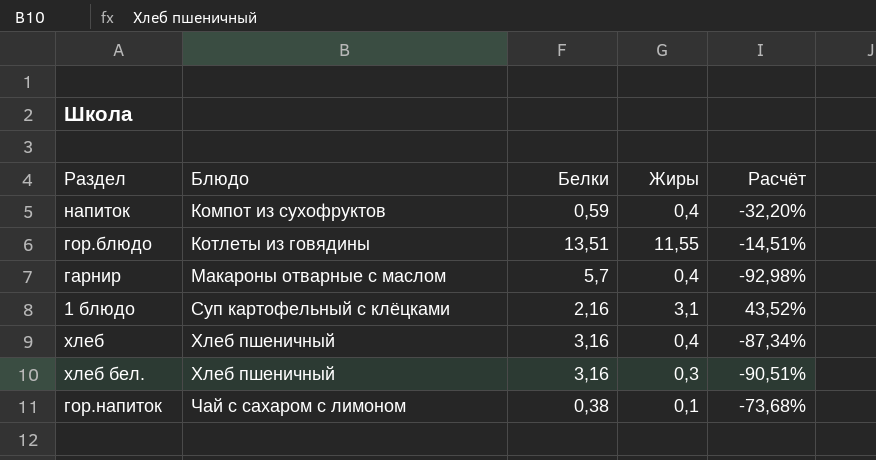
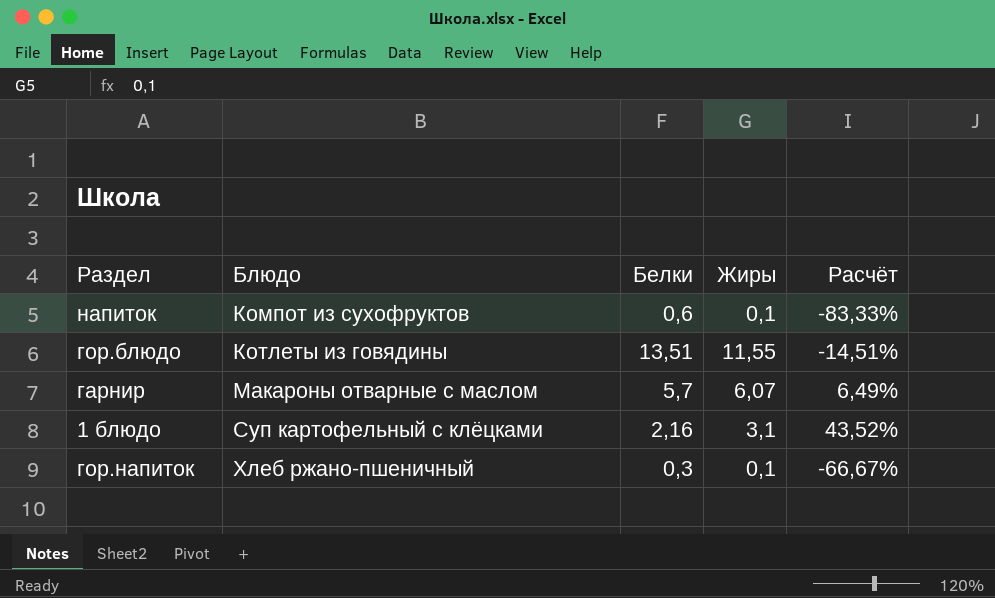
row хлеб: Хлеб пшеничный | 3,16 | 0,4 | -87,34% -> none
row хлеб бел.: Хлеб пшеничный | 3,16 | 0,3 | -90,51% -> none
напиток | Белки: 0,59 -> 0,6
напиток | Жиры: 0,4 -> 0,1
напиток | Расчёт: -32,20% -> -83,33%
гарнир | Жиры: 0,4 -> 6,07
гарнир | Расчёт: -92,98% -> 6,49%
гор.напиток | Блюдо: Чай с сахаром с лимоном -> Хлеб ржано-пшеничный
гор.напиток | Белки: 0,38 -> 0,3
гор.напиток | Расчёт: -73,68% -> -66,67%

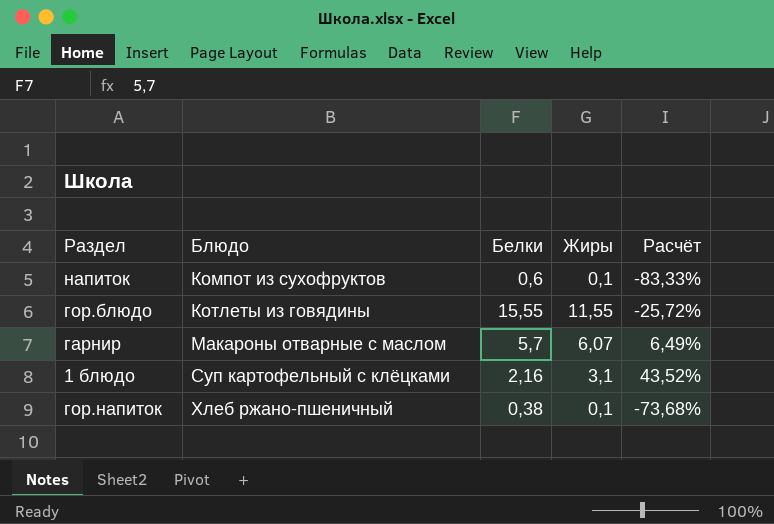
гор.блюдо | Белки: 13,51 -> 15,55
гор.блюдо | Расчёт: -14,51% -> -25,72%
гор.напиток | Белки: 0,3 -> 0,38
гор.напиток | Расчёт: -66,67% -> -73,68%

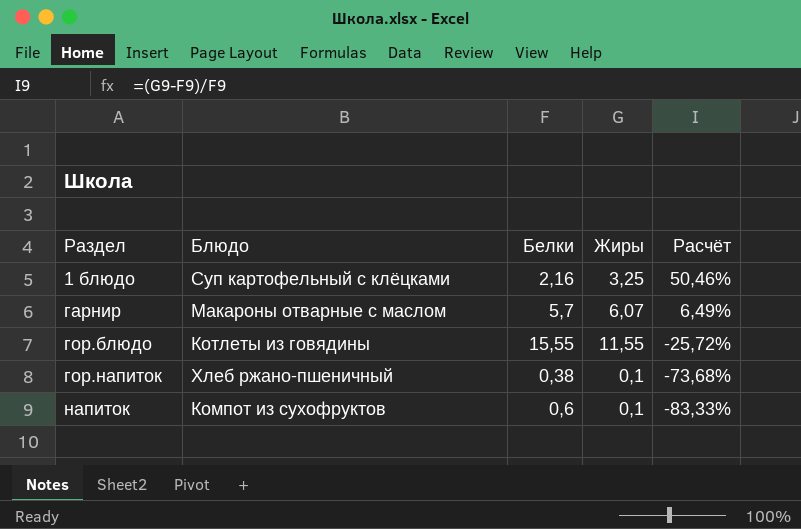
row order: Блюдо ascending -> Раздел ascending
1 блюдо | Жиры: 3,1 -> 3,25
1 блюдо | Расчёт: 43,52% -> 50,46%

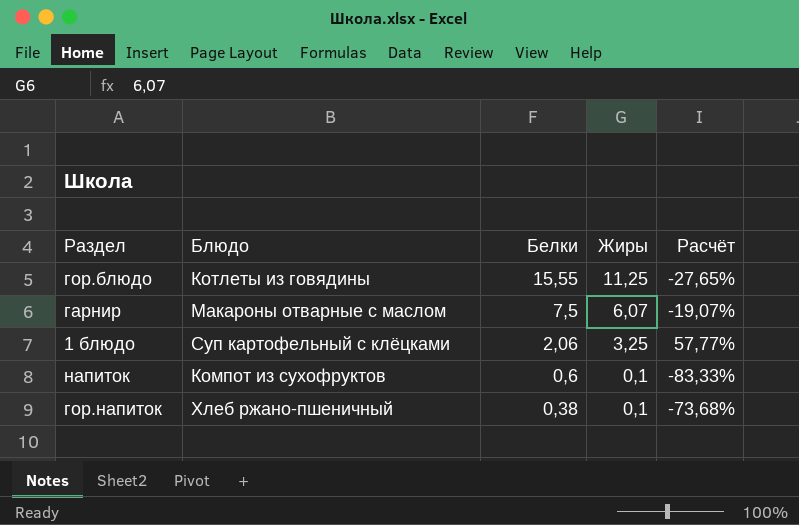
row order: Раздел ascending -> Белки descending
гор.блюдо | Жиры: 11,55 -> 11,25
гор.блюдо | Расчёт: -25,72% -> -27,65%
гарнир | Белки: 5,7 -> 7,5
гарнир | Расчёт: 6,49% -> -19,07%
1 блюдо | Белки: 2,16 -> 2,06
1 блюдо | Расчёт: 50,46% -> 57,77%

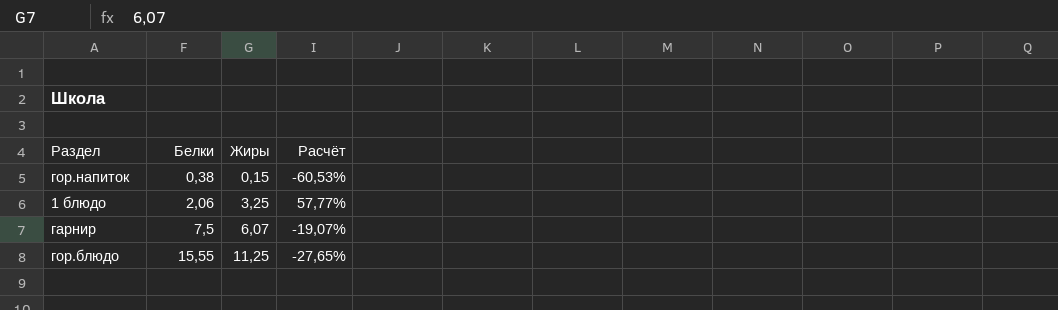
row order: Белки descending -> Белки ascending
column Блюдо | position: 2 -> none
row напиток: Компот из сухофруктов | 0,6 | 0,1 | -83,33% -> none
гор.напиток | Жиры: 0,1 -> 0,15
гор.напиток | Расчёт: -73,68% -> -60,53%

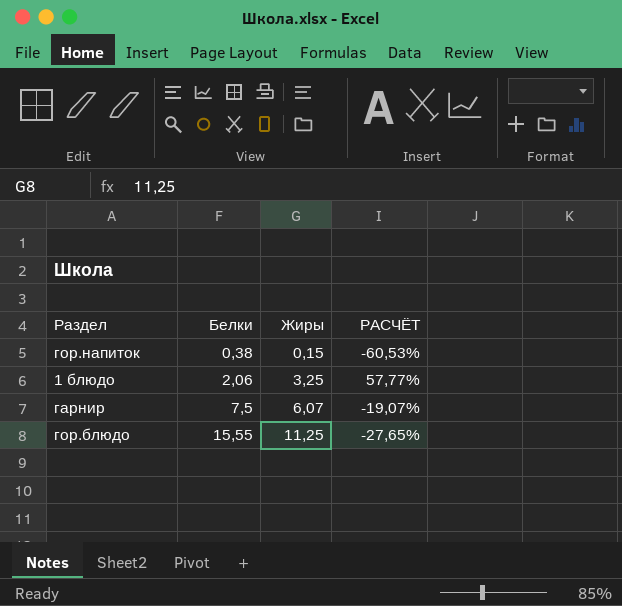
column name: Расчёт -> РАСЧЁТ

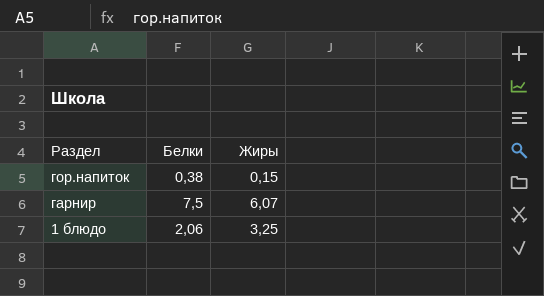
row order: Белки ascending -> Раздел descending
column РАСЧЁТ | formula: ([Жиры] - [Белки]) / [Белки] -> none
row гор.блюдо: 15,55 | 11,25 | -27,65% -> none

